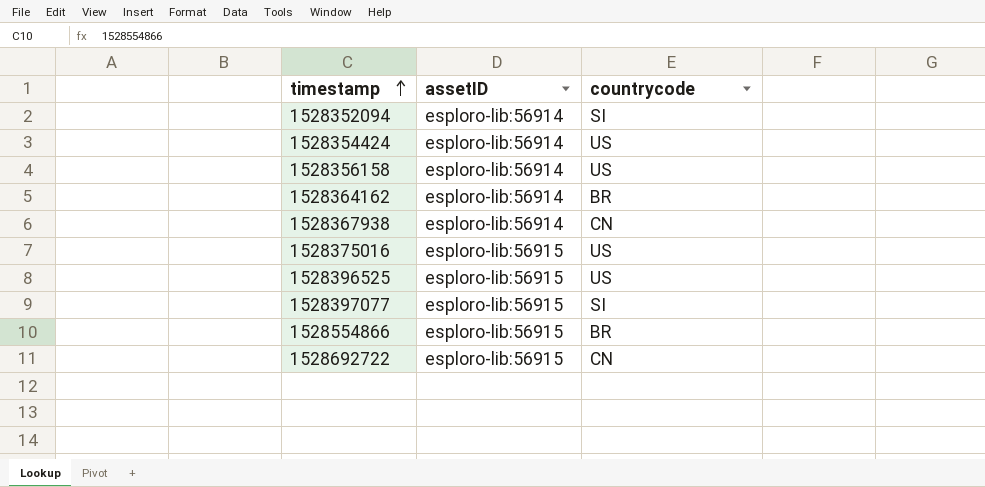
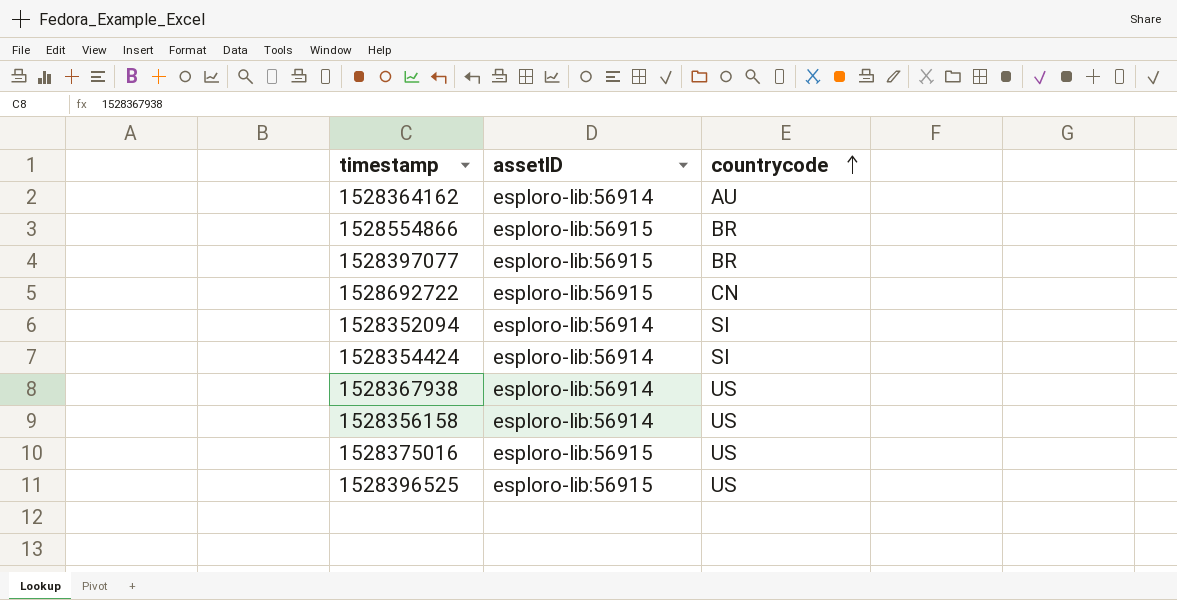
row order: timestamp ascending -> countrycode ascending
1528364162 | countrycode: BR -> AU
1528397077 | countrycode: SI -> BR
1528354424 | countrycode: US -> SI
1528367938 | countrycode: CN -> US

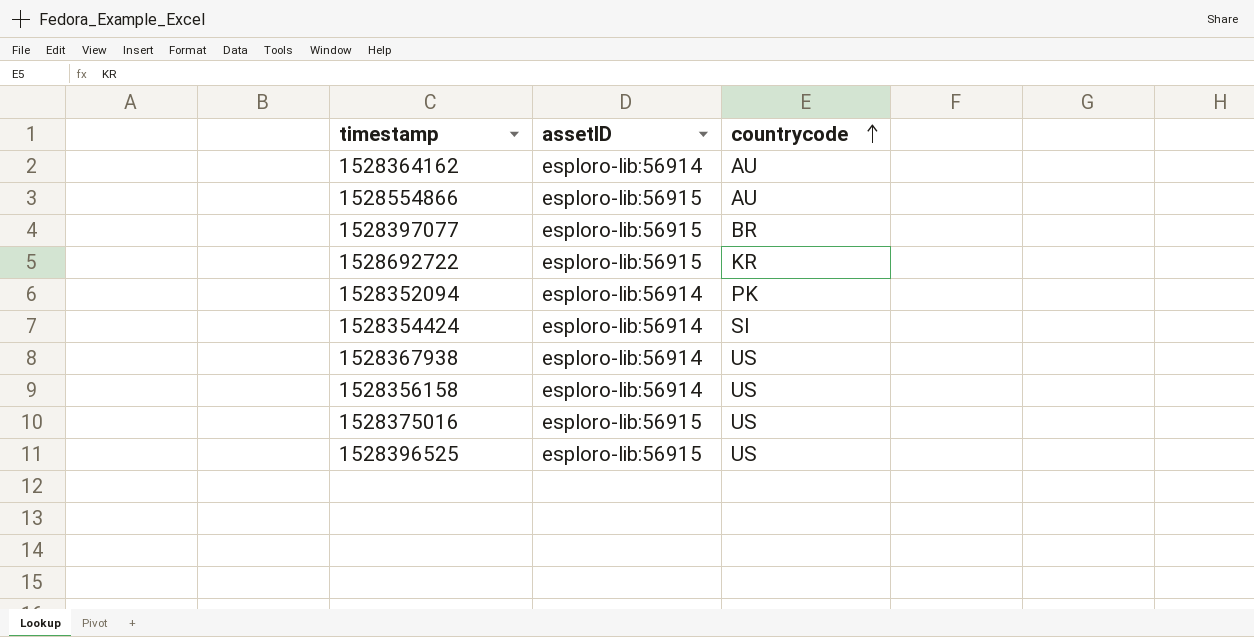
1528554866 | countrycode: BR -> AU
1528692722 | countrycode: CN -> KR
1528352094 | countrycode: SI -> PK

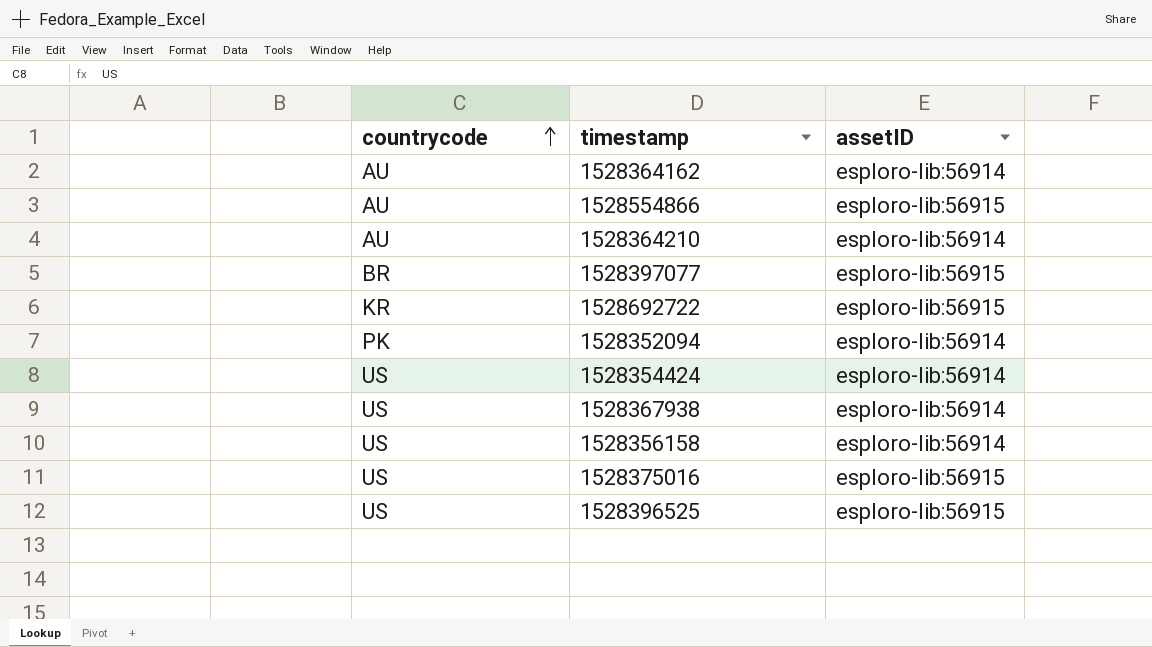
column countrycode | position: 3 -> 1
row 1528364210: none -> AU | esploro-lib:56914
1528354424 | countrycode: SI -> US

